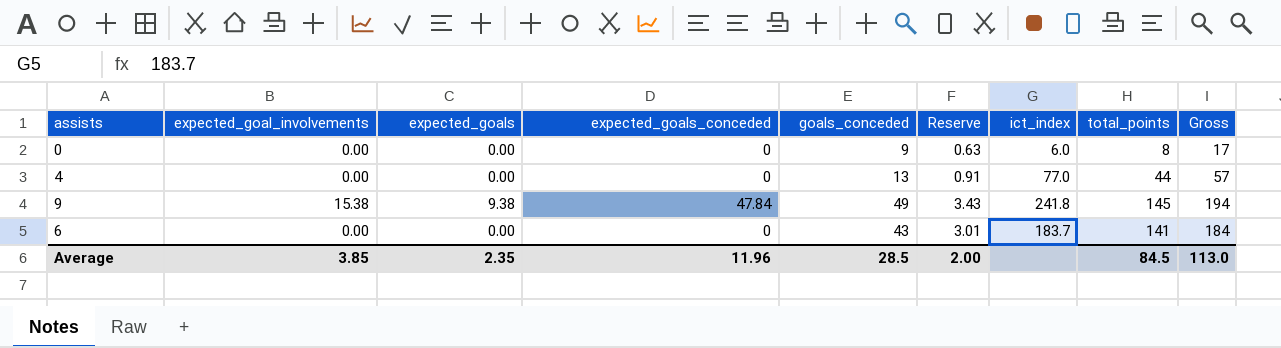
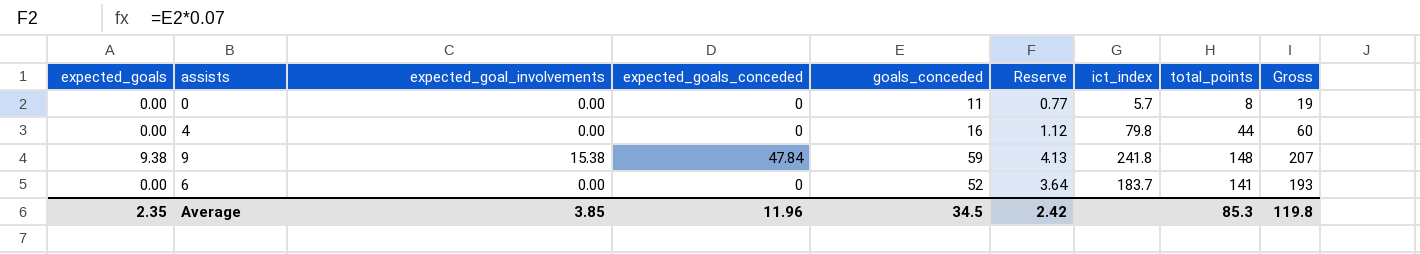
column expected_goals | position: 3 -> 1
0 | goals_conceded: 9 -> 11
0 | Reserve: 0.63 -> 0.77
0 | ict_index: 6.0 -> 5.7
0 | Gross: 17 -> 19
4 | goals_conceded: 13 -> 16
4 | Reserve: 0.91 -> 1.12
4 | ict_index: 77.0 -> 79.8
4 | Gross: 57 -> 60
9 | goals_conceded: 49 -> 59
9 | Reserve: 3.43 -> 4.13
9 | total_points: 145 -> 148
9 | Gross: 194 -> 207
6 | goals_conceded: 43 -> 52
6 | Reserve: 3.01 -> 3.64
6 | Gross: 184 -> 193
Average | goals_conceded: 28.5 -> 34.5
Average | Reserve: 2.00 -> 2.42
Average | total_points: 84.5 -> 85.3
Average | Gross: 113.0 -> 119.8

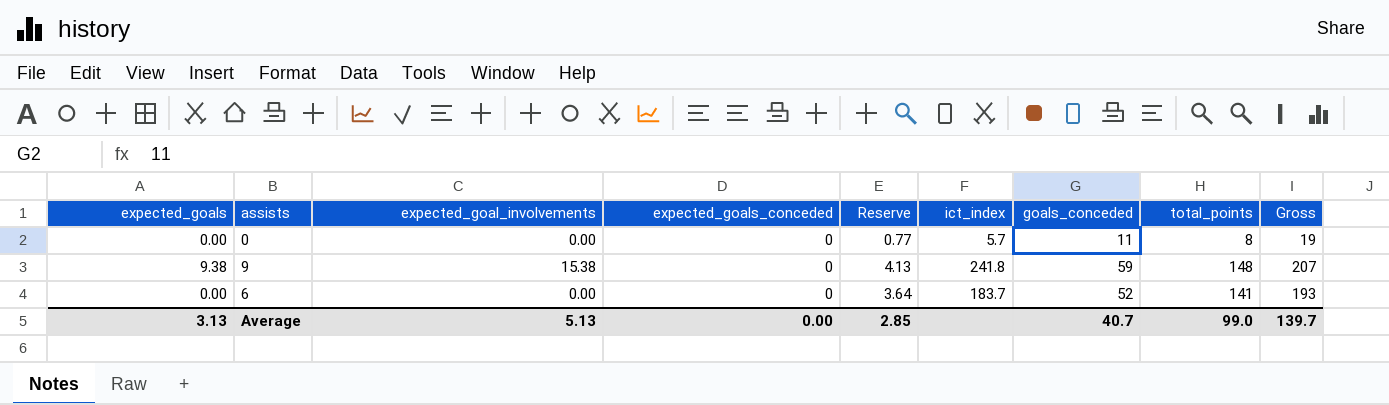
column goals_conceded | position: 5 -> 7
row 4: 0.00 | 0.00 | 0 | 16 | 1.12 | 79.8 | 44 | 60 -> none
9 | expected_goals_conceded: 47.84 -> 0
Average | expected_goals: 2.35 -> 3.13
Average | expected_goal_involvements: 3.85 -> 5.13
Average | expected_goals_conceded: 11.96 -> 0.00
Average | Reserve: 2.42 -> 2.85
Average | goals_conceded: 34.5 -> 40.7
Average | total_points: 85.3 -> 99.0
Average | Gross: 119.8 -> 139.7

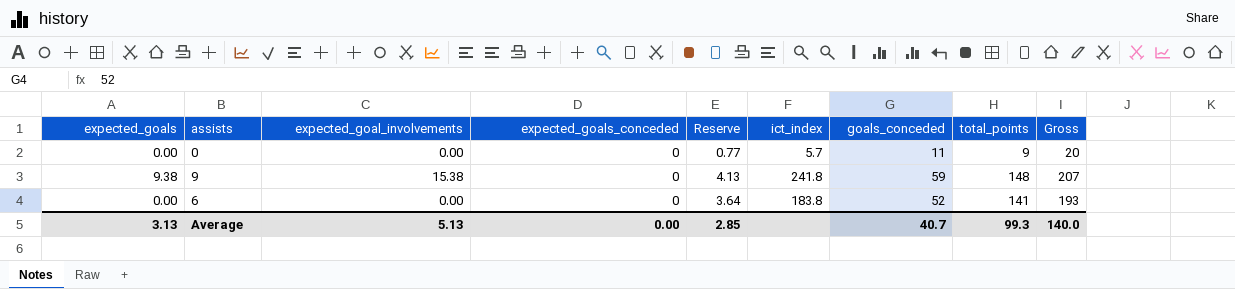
0 | total_points: 8 -> 9
0 | Gross: 19 -> 20
6 | ict_index: 183.7 -> 183.8
Average | total_points: 99.0 -> 99.3
Average | Gross: 139.7 -> 140.0

